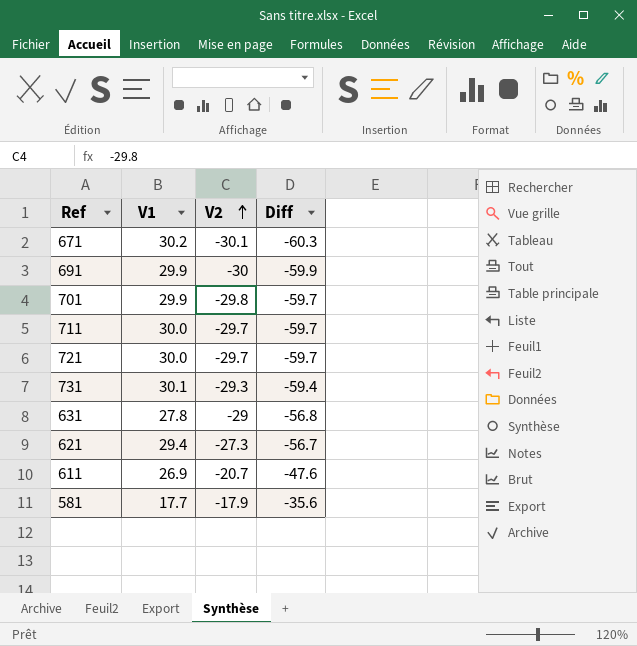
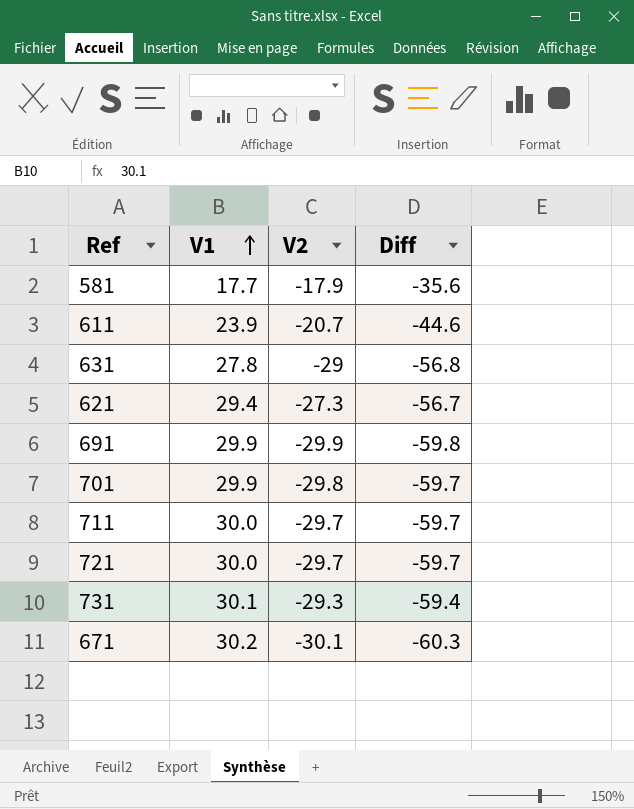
row order: V2 ascending -> V1 ascending
611 | V1: 26.9 -> 23.9
611 | Diff: -47.6 -> -44.6
691 | V2: -30 -> -29.9
691 | Diff: -59.9 -> -59.8

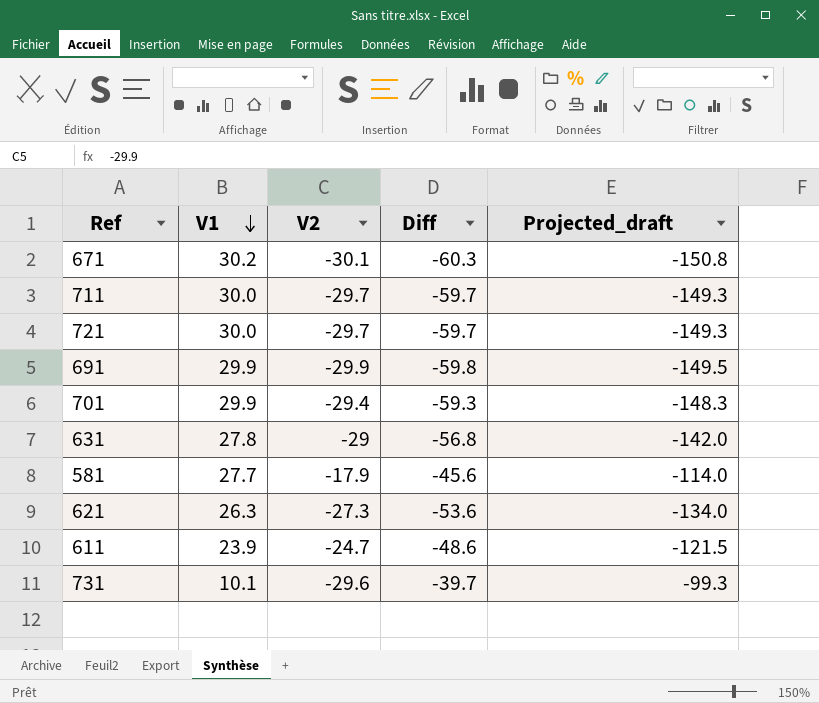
row order: V1 ascending -> V1 descending
column Projected_draft | formula: none -> [Diff] * 2.5
701 | V2: -29.8 -> -29.4
701 | Diff: -59.7 -> -59.3
581 | V1: 17.7 -> 27.7
581 | Diff: -35.6 -> -45.6
621 | V1: 29.4 -> 26.3
621 | Diff: -56.7 -> -53.6
611 | V2: -20.7 -> -24.7
611 | Diff: -44.6 -> -48.6
731 | V1: 30.1 -> 10.1
731 | V2: -29.3 -> -29.6
731 | Diff: -59.4 -> -39.7

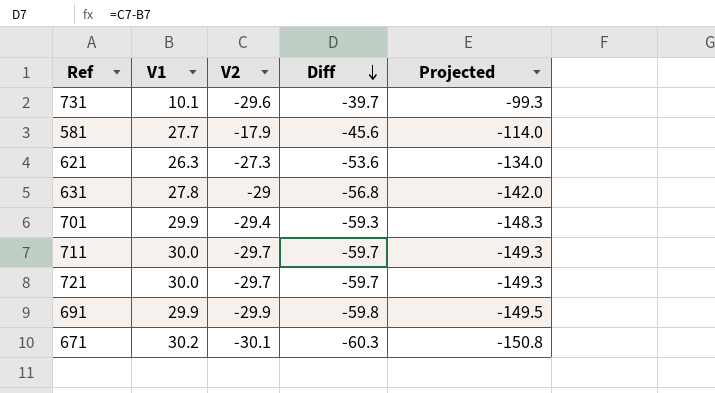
row order: V1 descending -> Diff descending
column name: Projected_draft -> Projected
row 611: 23.9 | -24.7 | -48.6 | -121.5 -> none

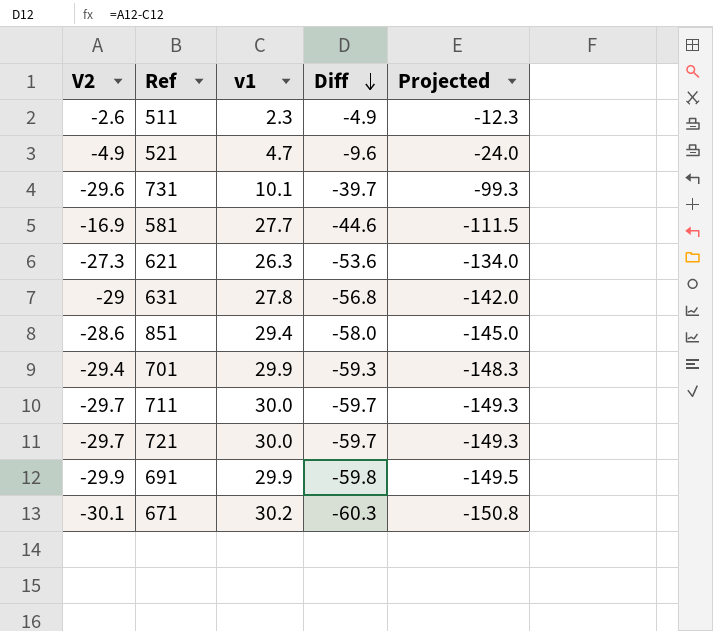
column V2 | position: 3 -> 1
column name: V1 -> v1
row 511: none -> -2.6 | 2.3 | -4.9 | -12.3
row 521: none -> -4.9 | 4.7 | -9.6 | -24.0
581 | V2: -17.9 -> -16.9
581 | Diff: -45.6 -> -44.6
581 | Projected: -114.0 -> -111.5
row 851: none -> -28.6 | 29.4 | -58.0 | -145.0

